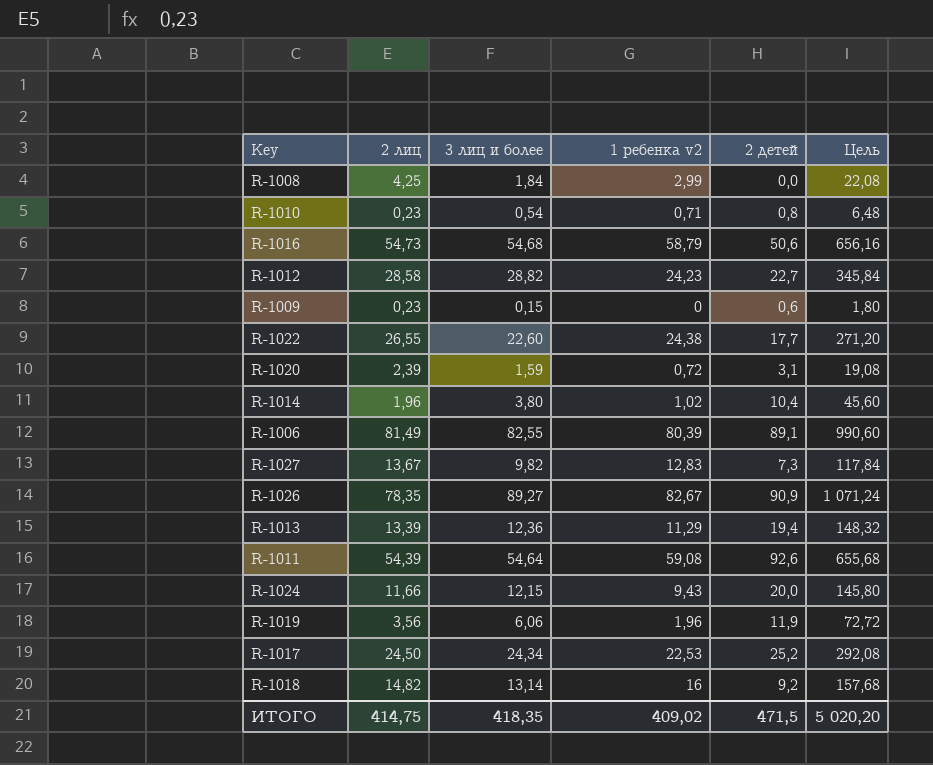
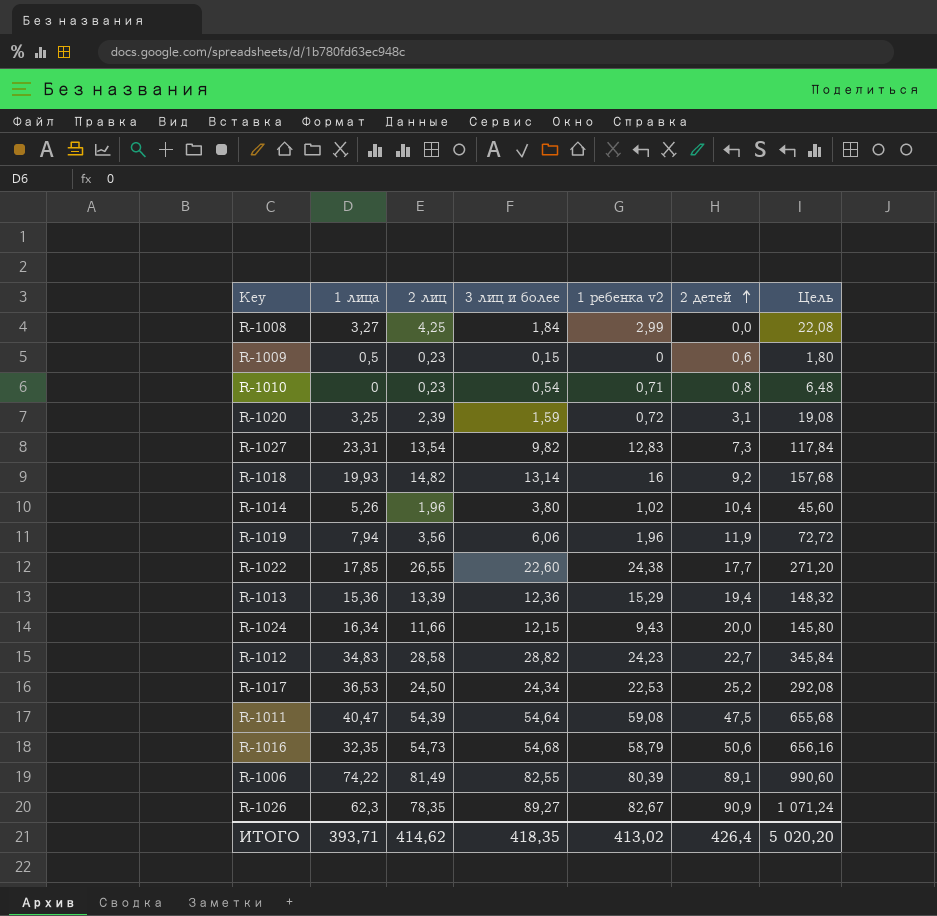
row order: none -> 2 детей ascending
column 1 лица | position: none -> 2
R-1027 | 2 лиц: 13,67 -> 13,54
R-1013 | 1 ребенка v2: 11,29 -> 15,29
R-1011 | 2 детей: 92,6 -> 47,5
ИТОГО | 2 лиц: 414,75 -> 414,62
ИТОГО | 1 ребенка v2: 409,02 -> 413,02
ИТОГО | 2 детей: 471,5 -> 426,4

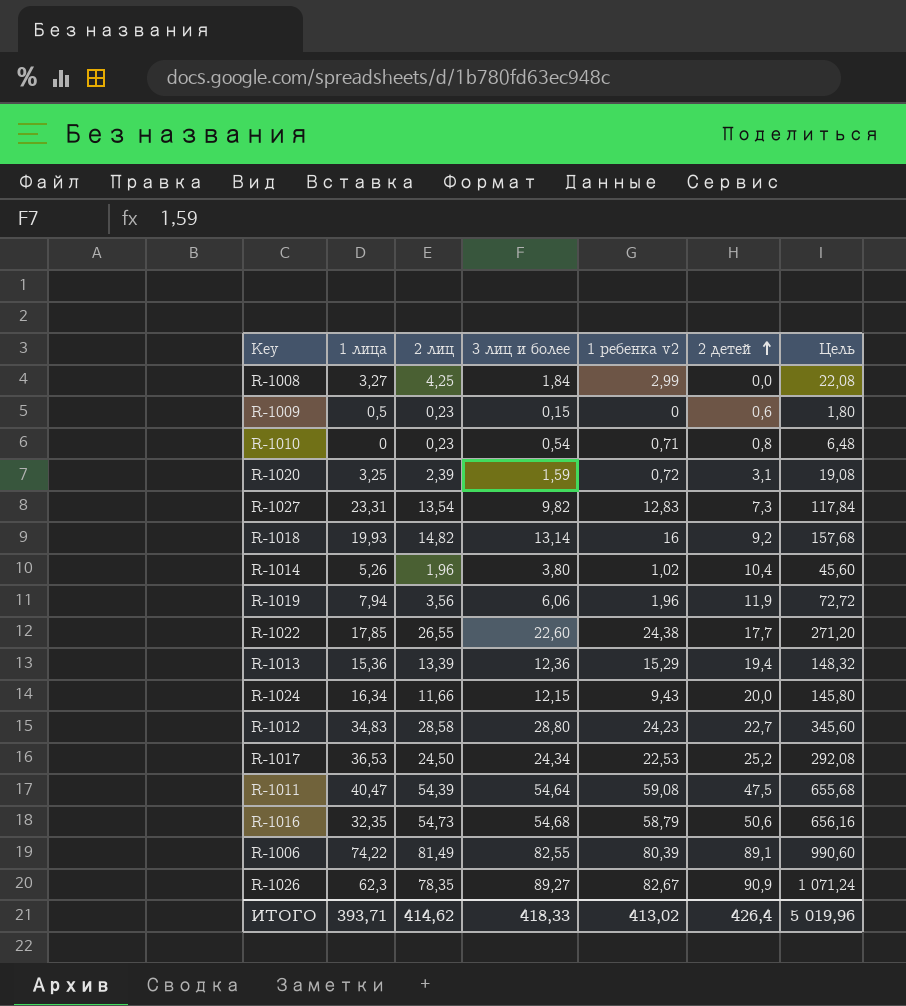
R-1012 | 3 лиц и более: 28,82 -> 28,80
R-1012 | Цель: 345,84 -> 345,60
ИТОГО | 3 лиц и более: 418,35 -> 418,33
ИТОГО | Цель: 5 020,20 -> 5 019,96

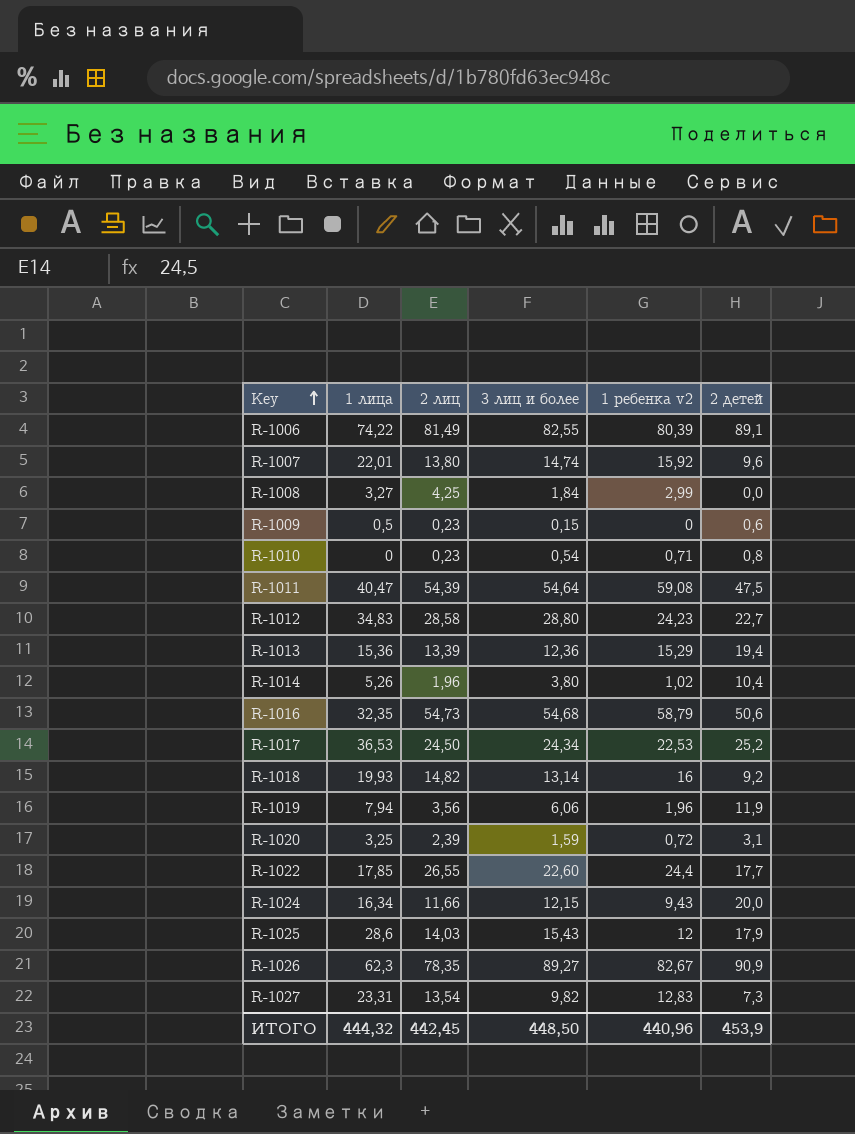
row order: 2 детей ascending -> Key ascending
column Цель | formula: [3 лиц и более] * 12 -> none
row R-1007: none -> 22,01 | 13,80 | 14,74 | 15,92 | 9,6
R-1022 | 1 ребенка v2: 24,38 -> 24,4
row R-1025: none -> 28,6 | 14,03 | 15,43 | 12 | 17,9
ИТОГО | 1 лица: 393,71 -> 444,32
ИТОГО | 2 лиц: 414,62 -> 442,45
ИТОГО | 3 лиц и более: 418,33 -> 448,50
ИТОГО | 1 ребенка v2: 413,02 -> 440,96
ИТОГО | 2 детей: 426,4 -> 453,9

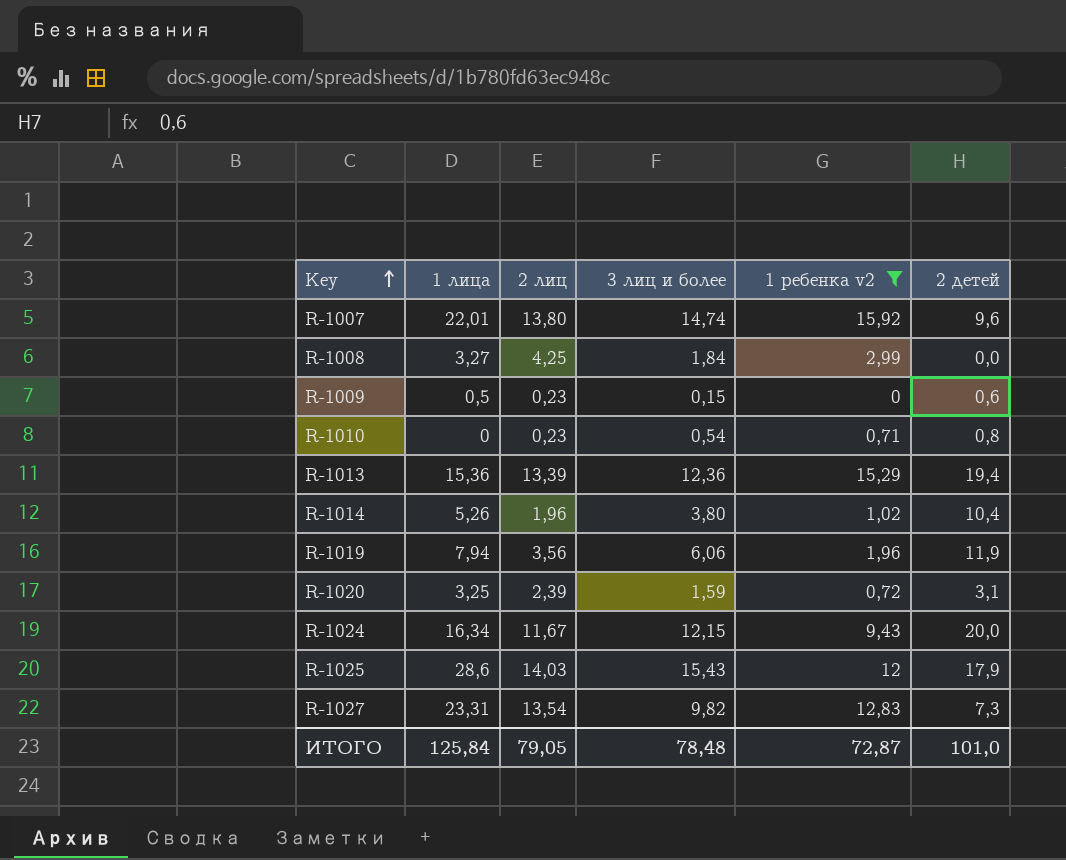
filter: none -> 1 ребенка v2 <= 15,92
R-1024 | 2 лиц: 11,66 -> 11,67
ИТОГО | 1 лица: 444,32 -> 125,84
ИТОГО | 2 лиц: 442,45 -> 79,05
ИТОГО | 3 лиц и более: 448,50 -> 78,48
ИТОГО | 1 ребенка v2: 440,96 -> 72,87
ИТОГО | 2 детей: 453,9 -> 101,0

